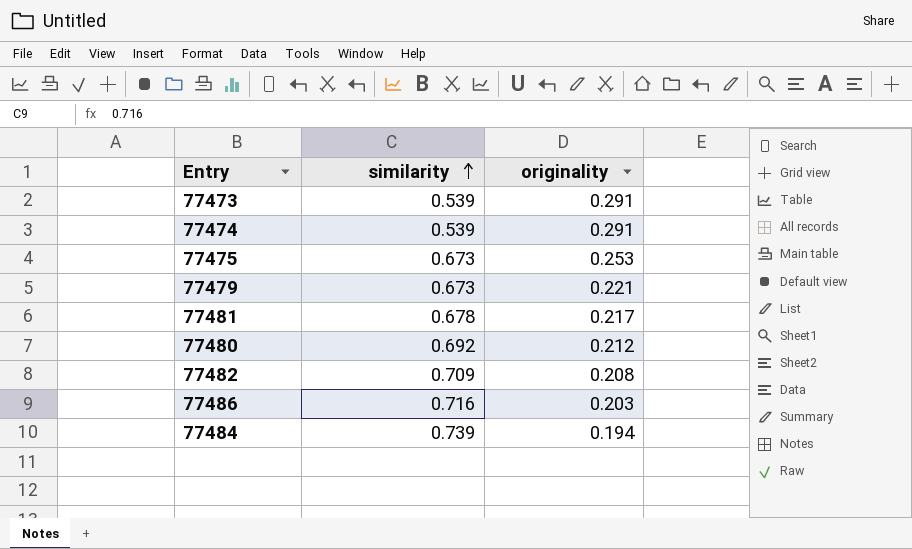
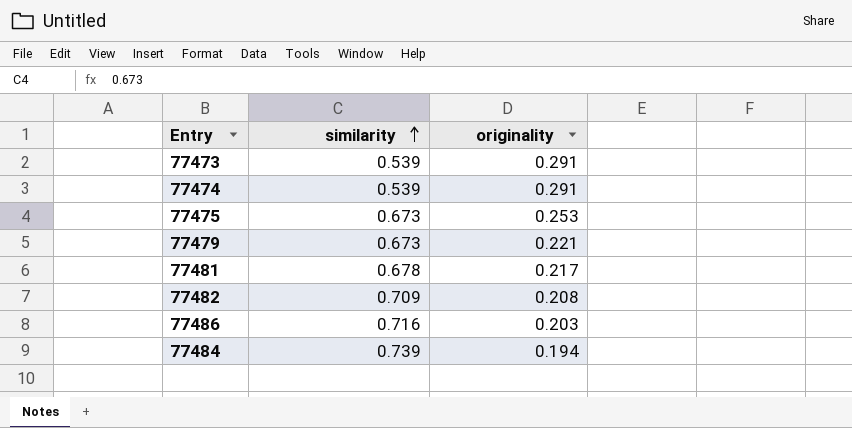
row 77480: 0.692 | 0.212 -> none

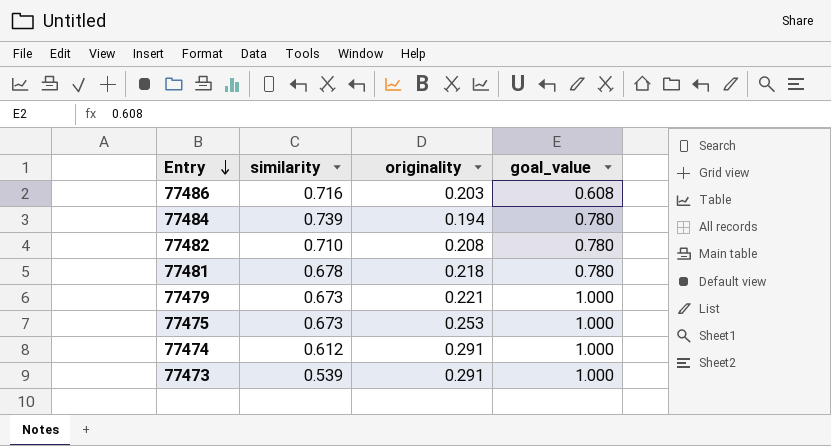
row order: similarity ascending -> Entry descending
column goal_value | position: none -> 4
77482 | similarity: 0.709 -> 0.710
77481 | originality: 0.217 -> 0.218
77474 | similarity: 0.539 -> 0.612

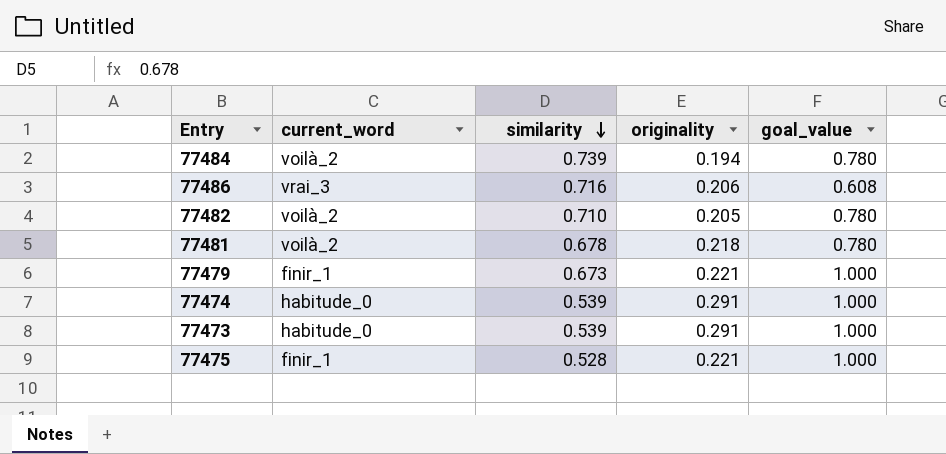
row order: Entry descending -> similarity descending
column current_word | position: none -> 2
77486 | originality: 0.203 -> 0.206
77482 | originality: 0.208 -> 0.205
77474 | similarity: 0.612 -> 0.539
77475 | similarity: 0.673 -> 0.528
77475 | originality: 0.253 -> 0.221

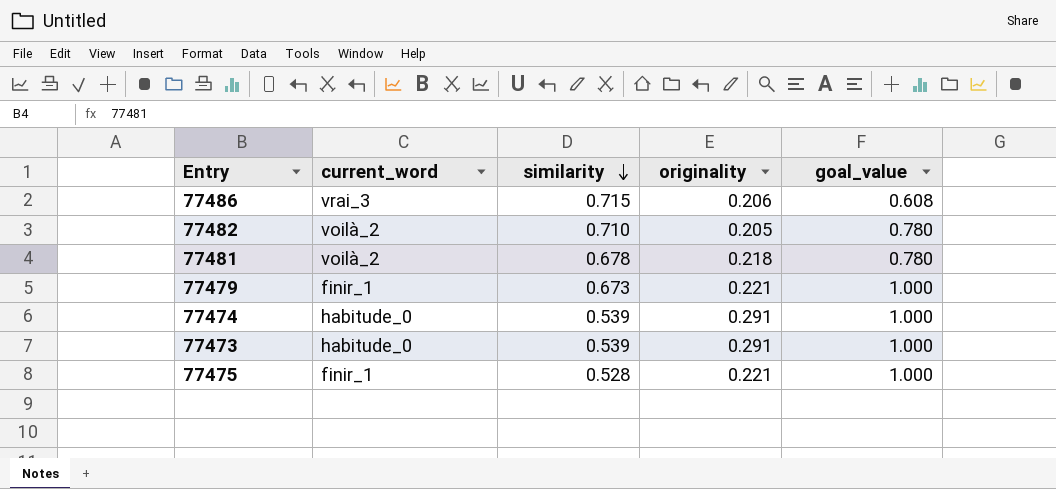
row 77484: voilà_2 | 0.739 | 0.194 | 0.780 -> none
77486 | similarity: 0.716 -> 0.715

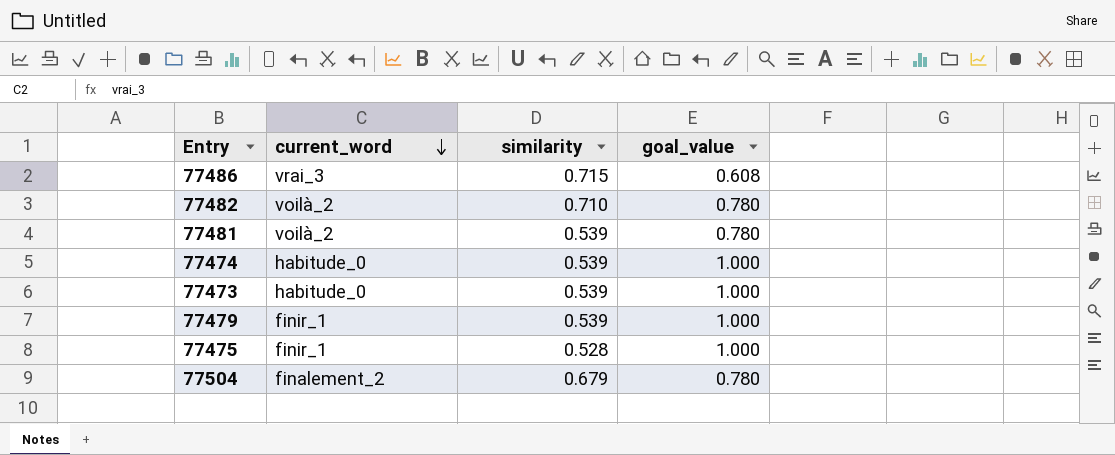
row order: similarity descending -> current_word descending
column originality | position: 4 -> none
77481 | similarity: 0.678 -> 0.539
77479 | similarity: 0.673 -> 0.539
row 77504: none -> finalement_2 | 0.679 | 0.780

